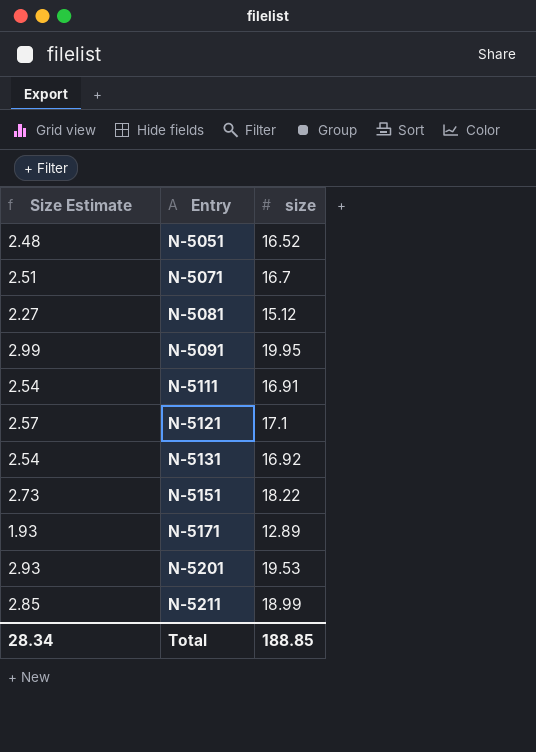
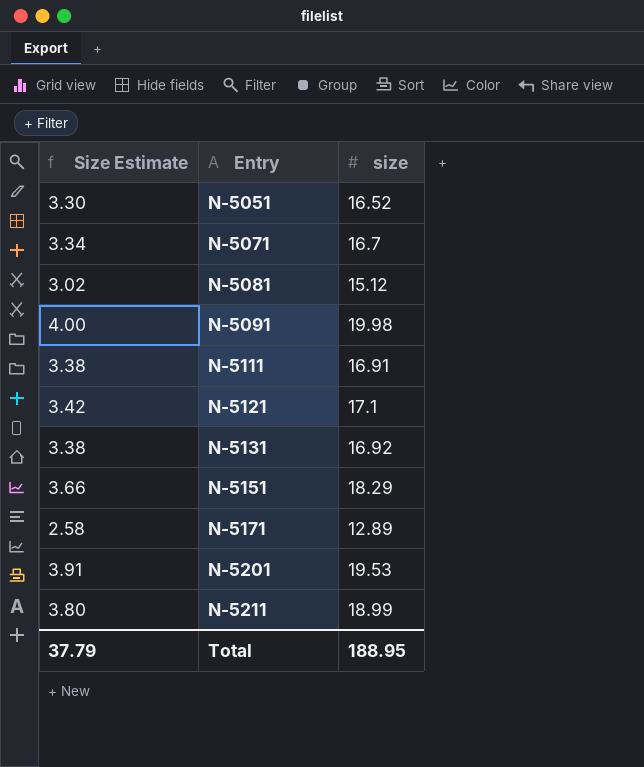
column Size Estimate | formula: [size] * 0.15 -> [size] * 0.2
N-5091 | size: 19.95 -> 19.98
N-5151 | size: 18.22 -> 18.29
Total | Size Estimate: 28.34 -> 37.79
Total | size: 188.85 -> 188.95

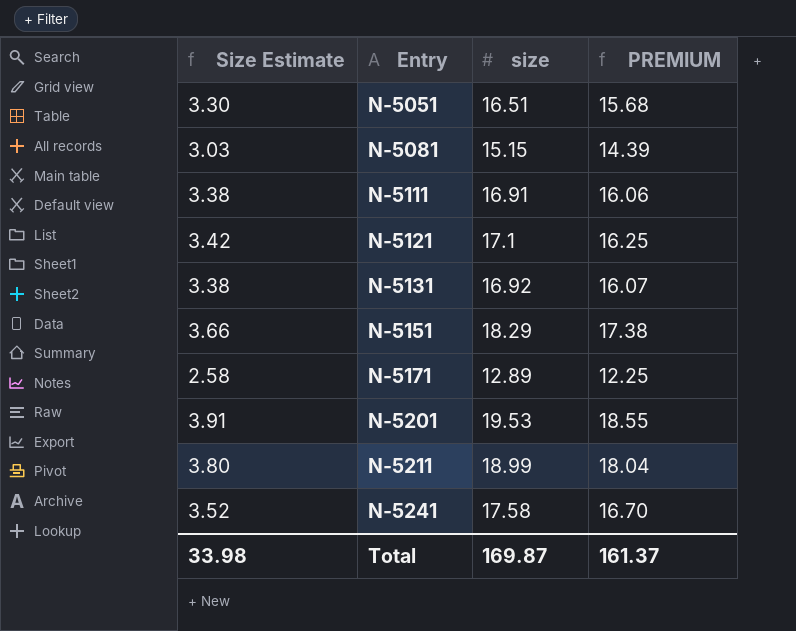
column PREMIUM | formula: none -> [size] * 0.95
row N-5071: 3.34 | 16.7 -> none
row N-5091: 4.00 | 19.98 -> none
N-5051 | size: 16.52 -> 16.51
N-5081 | Size Estimate: 3.02 -> 3.03
N-5081 | size: 15.12 -> 15.15
row N-5241: none -> 3.52 | 17.58 | 16.70
Total | Size Estimate: 37.79 -> 33.98
Total | size: 188.95 -> 169.87

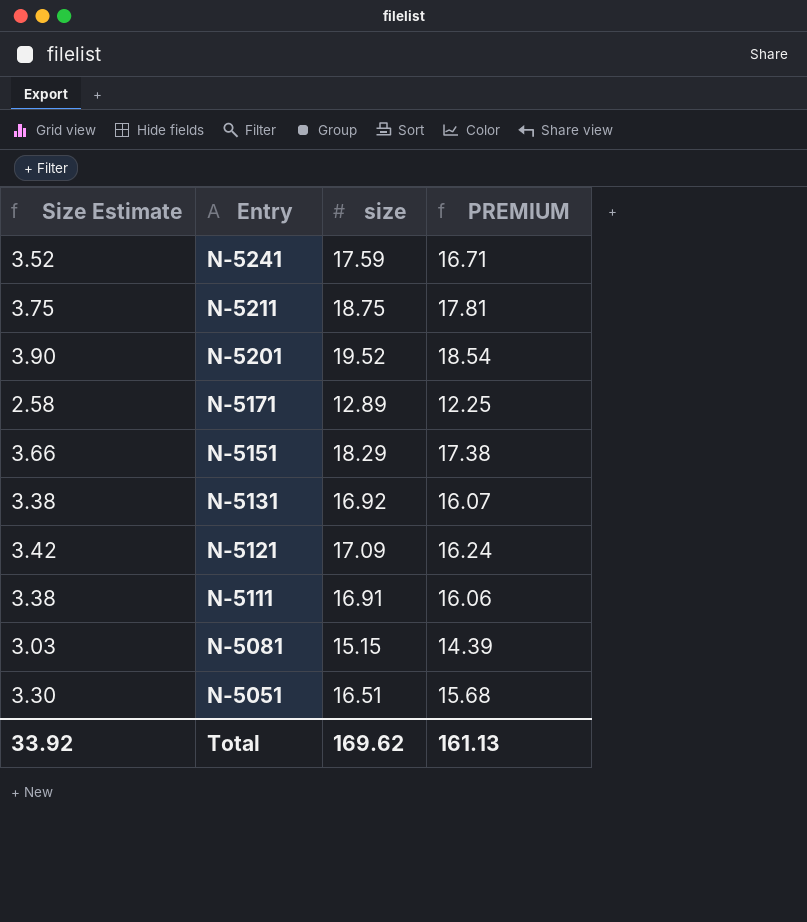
row order: Entry ascending -> Entry descending
N-5241 | size: 17.58 -> 17.59
N-5241 | PREMIUM: 16.70 -> 16.71
N-5211 | Size Estimate: 3.80 -> 3.75
N-5211 | size: 18.99 -> 18.75
N-5211 | PREMIUM: 18.04 -> 17.81
N-5201 | Size Estimate: 3.91 -> 3.90
N-5201 | size: 19.53 -> 19.52
N-5201 | PREMIUM: 18.55 -> 18.54
N-5121 | size: 17.1 -> 17.09
N-5121 | PREMIUM: 16.25 -> 16.24
Total | Size Estimate: 33.98 -> 33.92
Total | size: 169.87 -> 169.62
Total | PREMIUM: 161.37 -> 161.13

